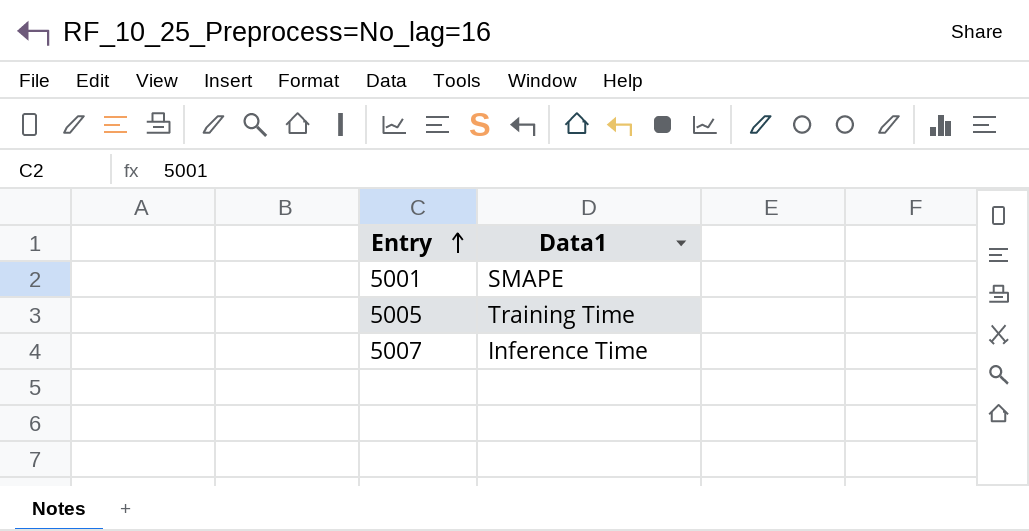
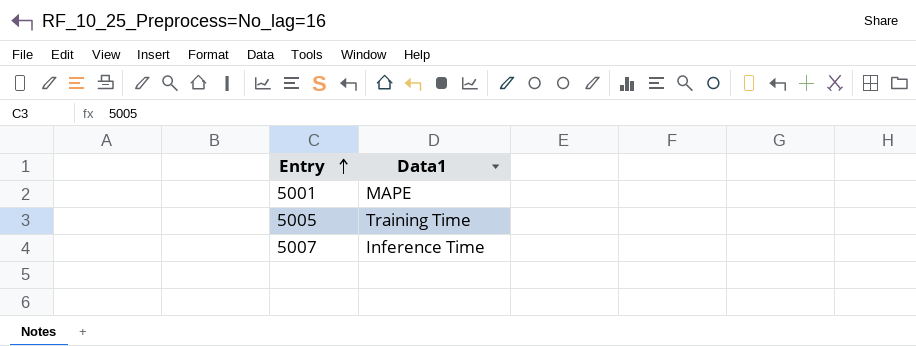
5001 | Data1: SMAPE -> MAPE

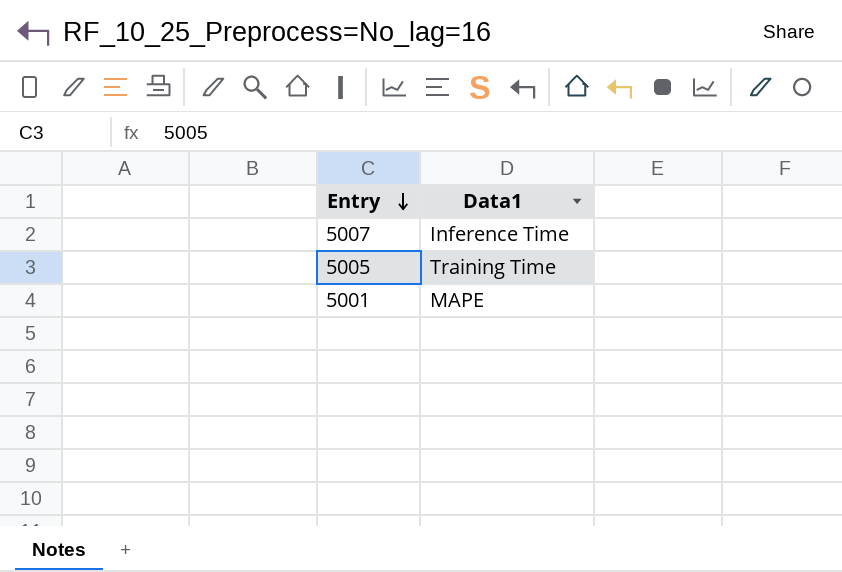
row order: Entry ascending -> Entry descending

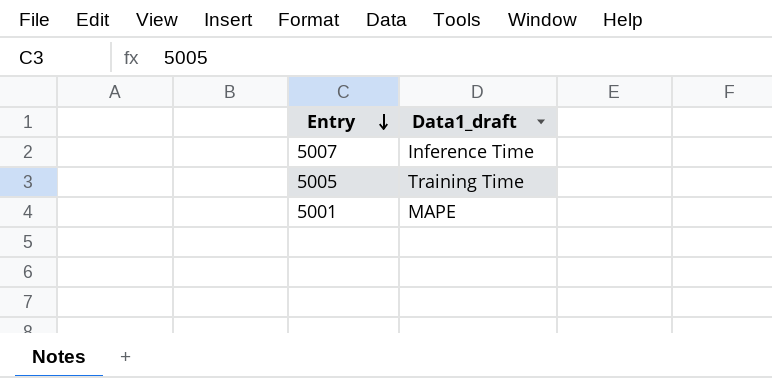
column name: Data1 -> Data1_draft

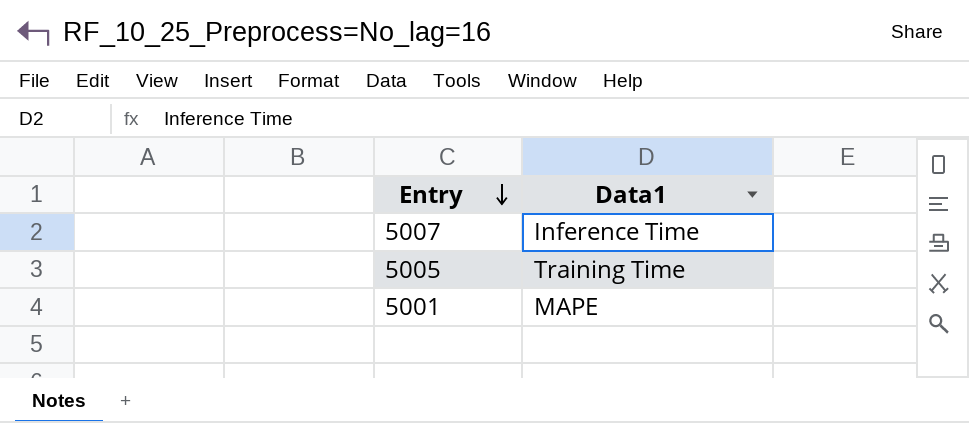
column name: Data1_draft -> Data1

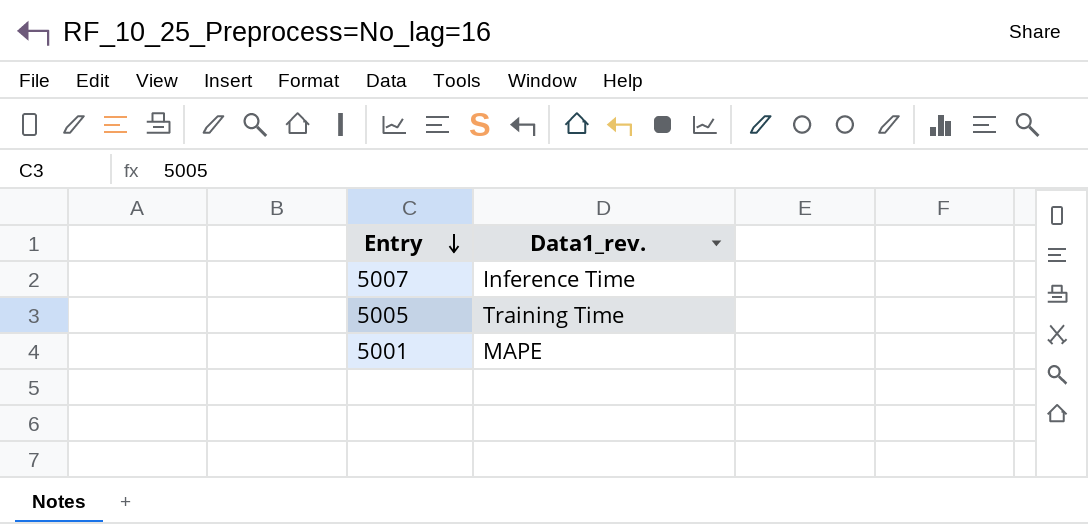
column name: Data1 -> Data1_rev.

